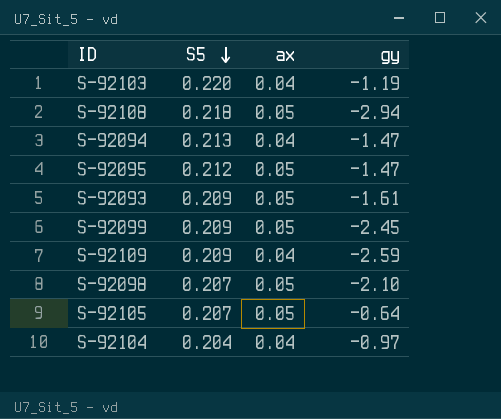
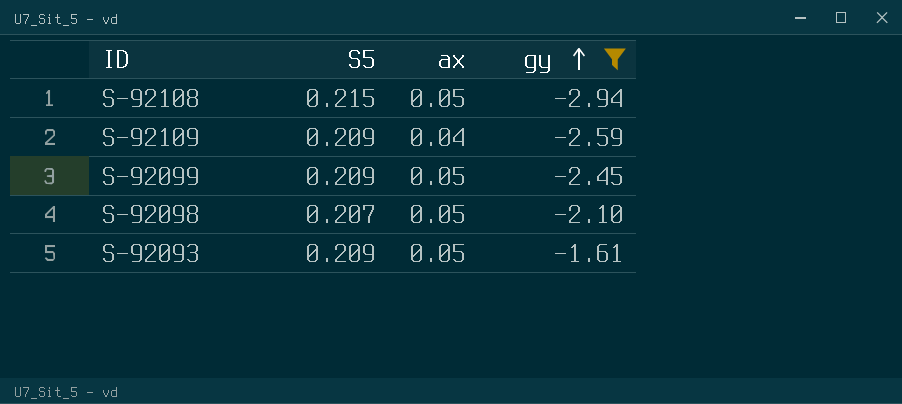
filter: none -> gy <= -1.61
row order: S5 descending -> gy ascending
S-92108 | S5: 0.218 -> 0.215

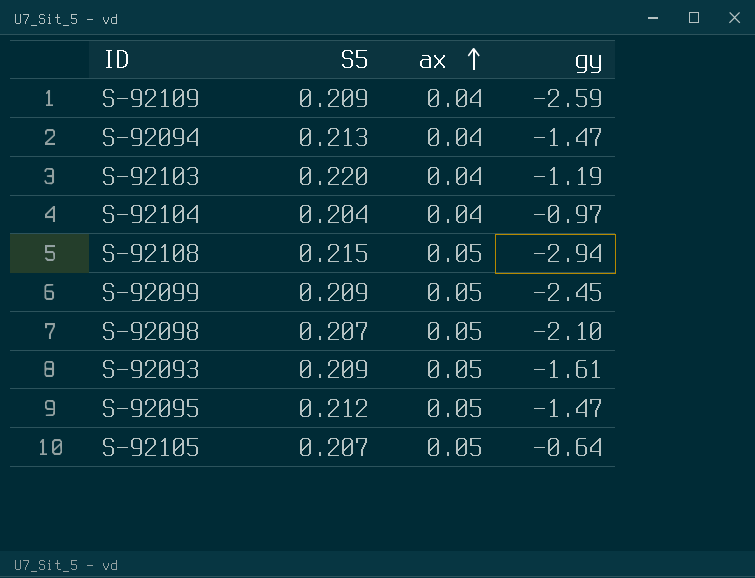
filter: gy <= -1.61 -> none
row order: gy ascending -> ax ascending

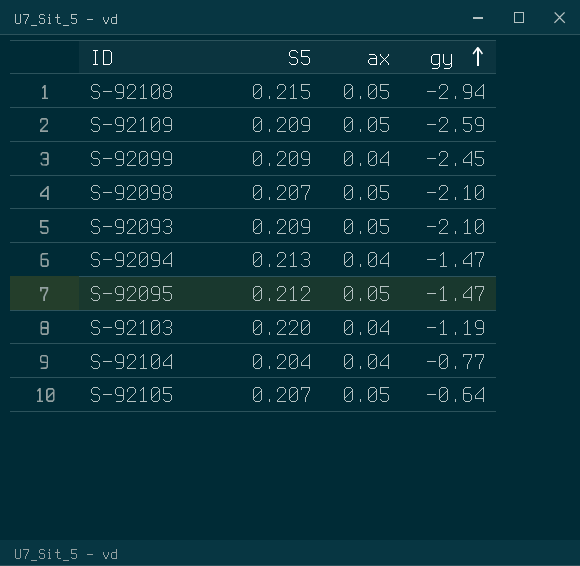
row order: ax ascending -> gy ascending
S-92109 | ax: 0.04 -> 0.05
S-92099 | ax: 0.05 -> 0.04
S-92093 | gy: -1.61 -> -2.10
S-92104 | gy: -0.97 -> -0.77

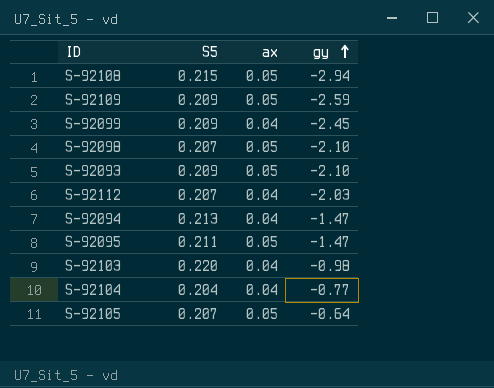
row S-92112: none -> 0.207 | 0.04 | -2.03
S-92095 | S5: 0.212 -> 0.211
S-92103 | gy: -1.19 -> -0.98

